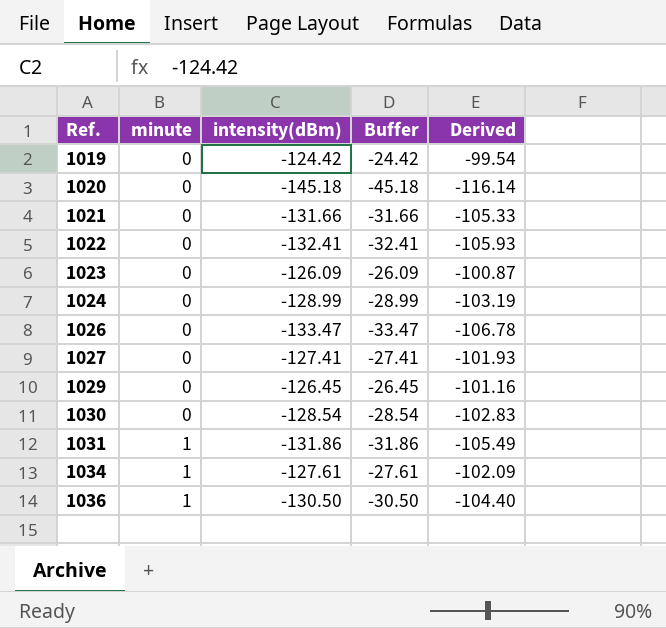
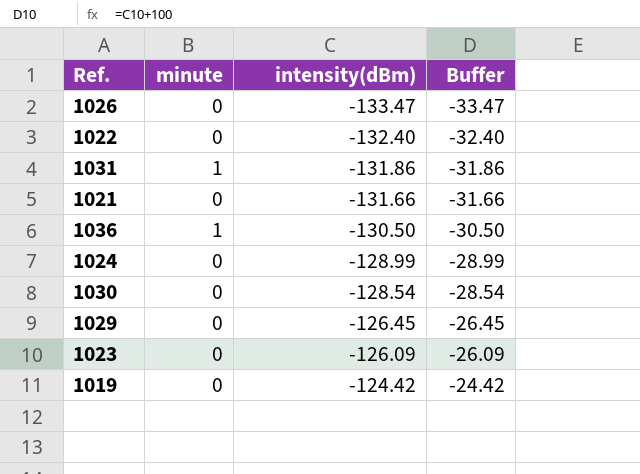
row order: Ref. ascending -> intensity(dBm) ascending
column Derived | formula: [intensity(dBm)] * 0.8 -> none
row 1020: 0 | -145.18 | -45.18 | -116.14 -> none
row 1027: 0 | -127.41 | -27.41 | -101.93 -> none
row 1034: 1 | -127.61 | -27.61 | -102.09 -> none
1022 | intensity(dBm): -132.41 -> -132.40
1022 | Buffer: -32.41 -> -32.40

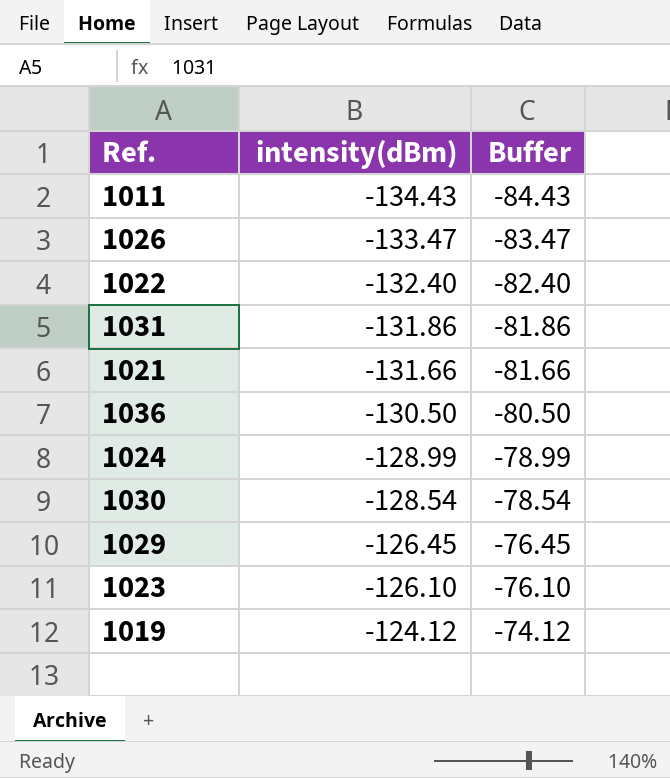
column minute | position: 2 -> none
column Buffer | formula: [intensity(dBm)] + 100 -> [intensity(dBm)] + 50
row 1011: none -> -134.43 | -84.43
1023 | intensity(dBm): -126.09 -> -126.10
1019 | intensity(dBm): -124.42 -> -124.12

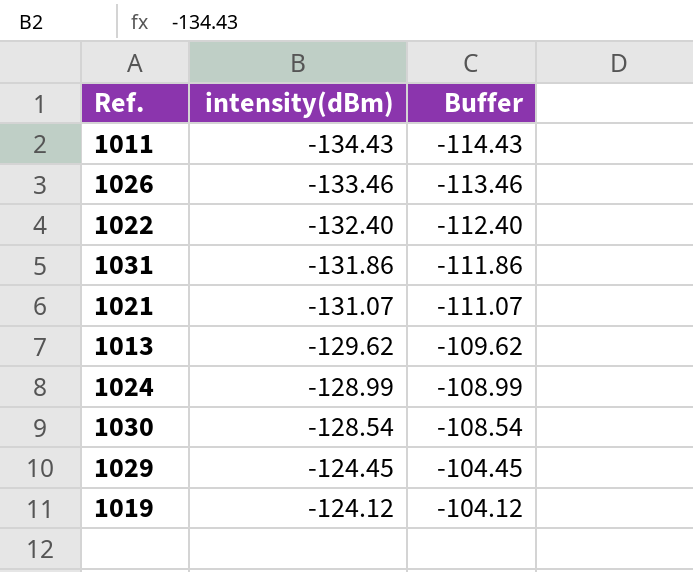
column Buffer | formula: [intensity(dBm)] + 50 -> [intensity(dBm)] + 20
row 1036: -130.50 | -80.50 -> none
row 1023: -126.10 | -76.10 -> none
1026 | intensity(dBm): -133.47 -> -133.46
1021 | intensity(dBm): -131.66 -> -131.07
row 1013: none -> -129.62 | -109.62
1029 | intensity(dBm): -126.45 -> -124.45

